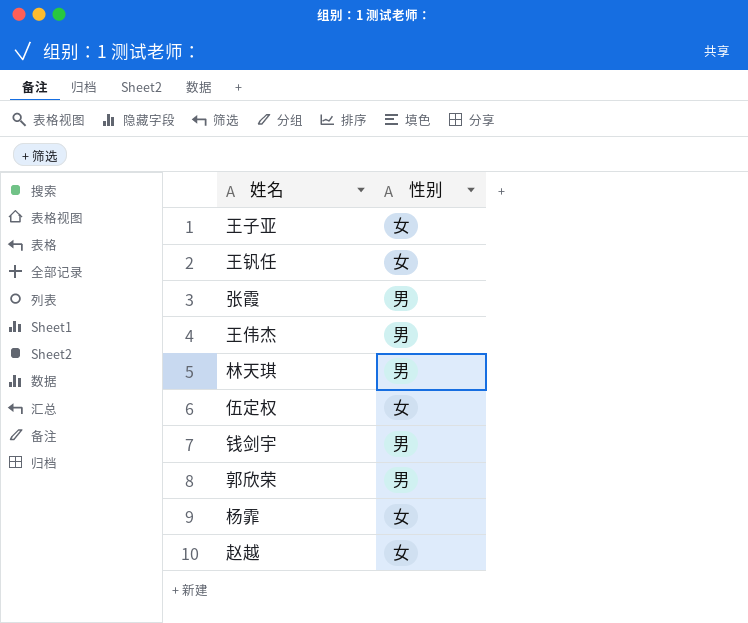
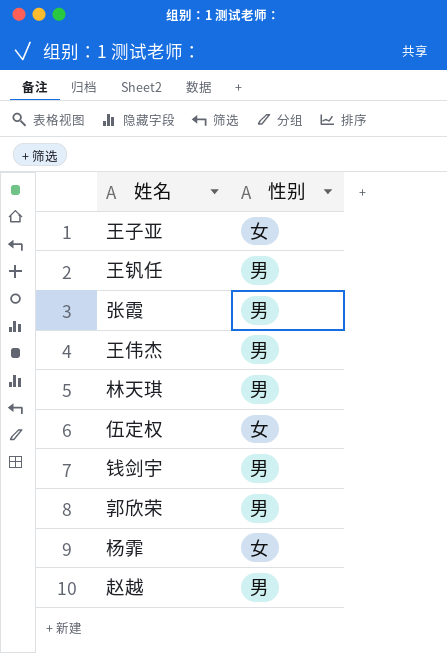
王钒任 | 性别: 女 -> 男
赵越 | 性别: 女 -> 男

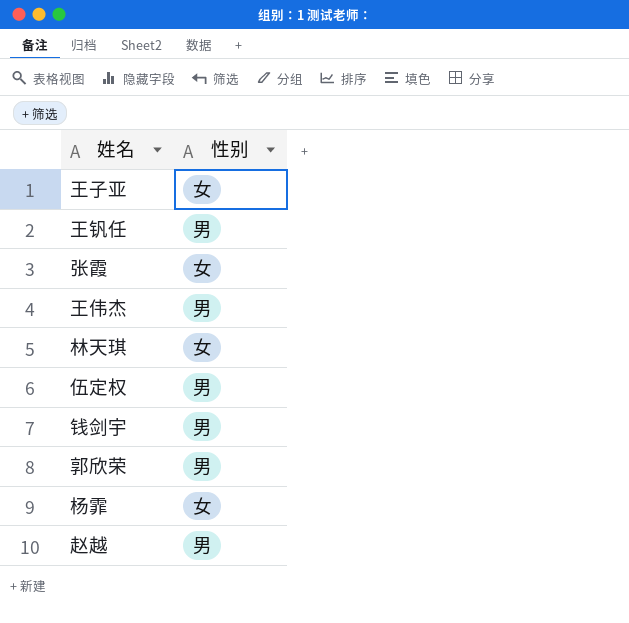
张霞 | 性别: 男 -> 女
林天琪 | 性别: 男 -> 女
伍定权 | 性别: 女 -> 男

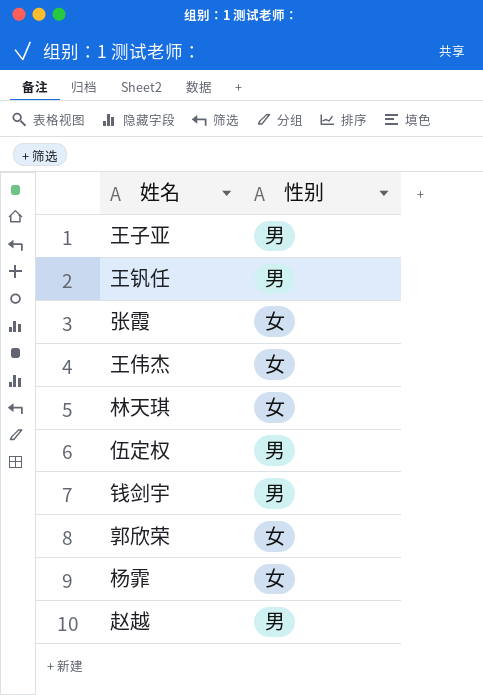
王子亚 | 性别: 女 -> 男
王伟杰 | 性别: 男 -> 女
郭欣荣 | 性别: 男 -> 女

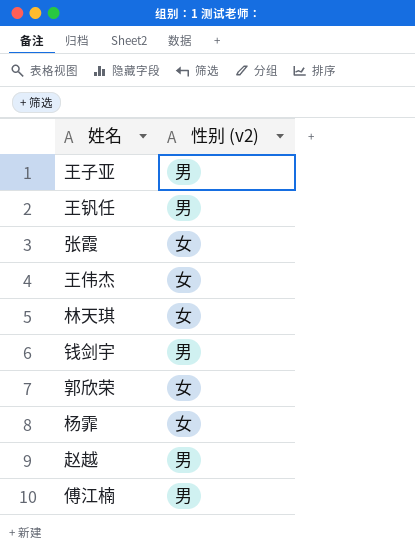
column name: 性别 -> 性别 (v2)
row 伍定权: 男 -> none
row 傅江楠: none -> 男

